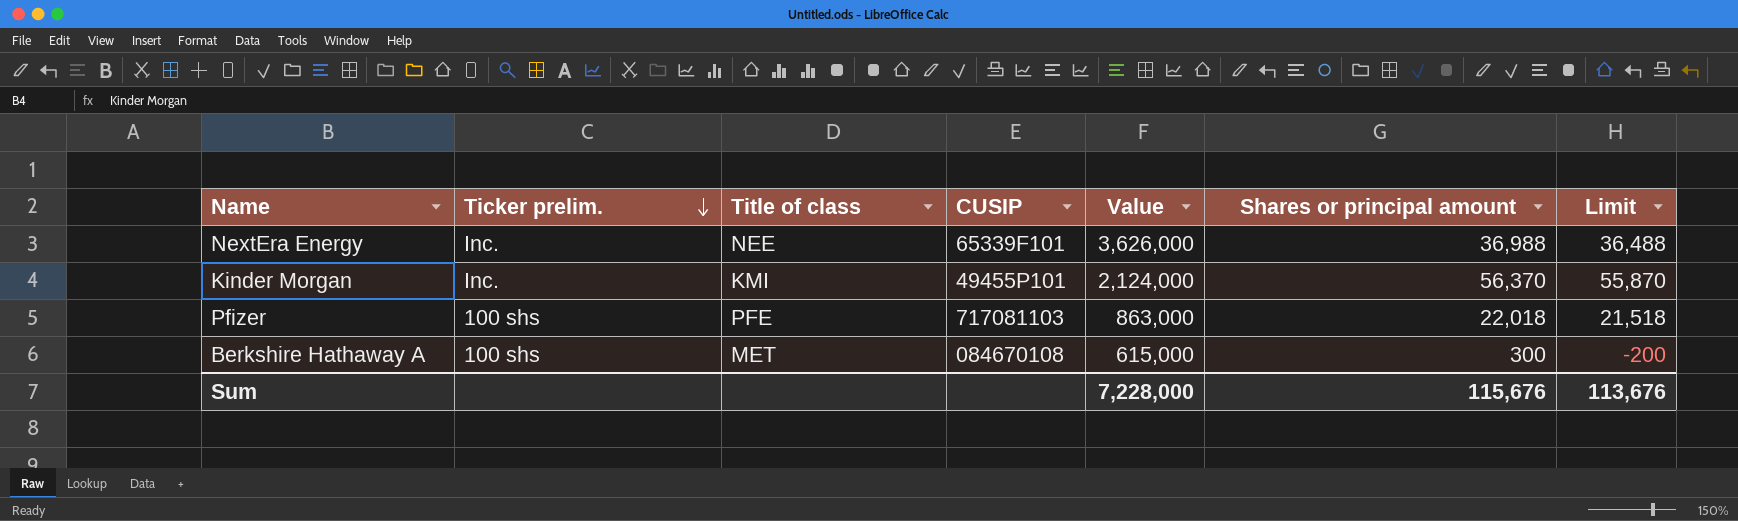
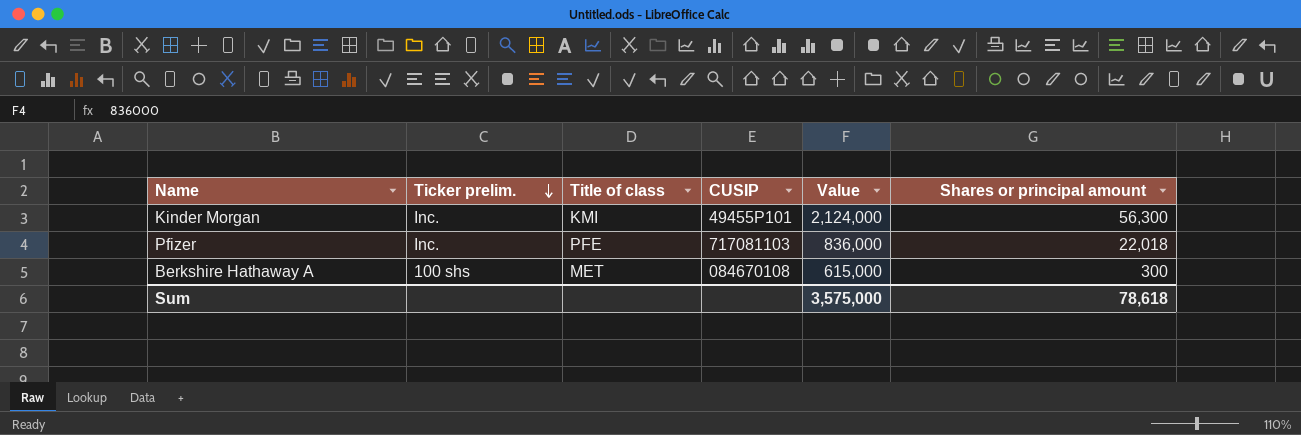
column Limit | formula: [Shares or principal amount] - 500 -> none
row NextEra Energy: Inc. | NEE | 65339F101 | 3,626,000 | 36,988 | 36,488 -> none
Kinder Morgan | Shares or principal amount: 56,370 -> 56,300
Pfizer | Ticker prelim.: 100 shs -> Inc.
Pfizer | Value: 863,000 -> 836,000
Sum | Value: 7,228,000 -> 3,575,000
Sum | Shares or principal amount: 115,676 -> 78,618

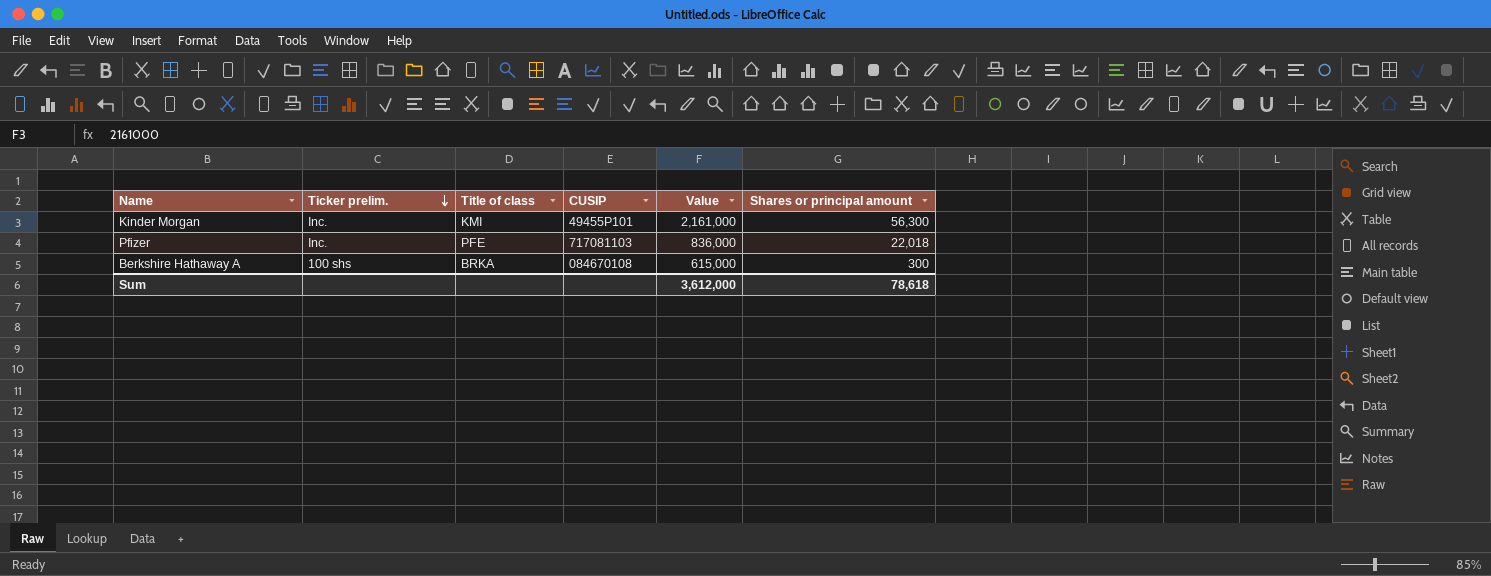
Kinder Morgan | Value: 2,124,000 -> 2,161,000
Berkshire Hathaway A | Title of class: MET -> BRKA
Sum | Value: 3,575,000 -> 3,612,000

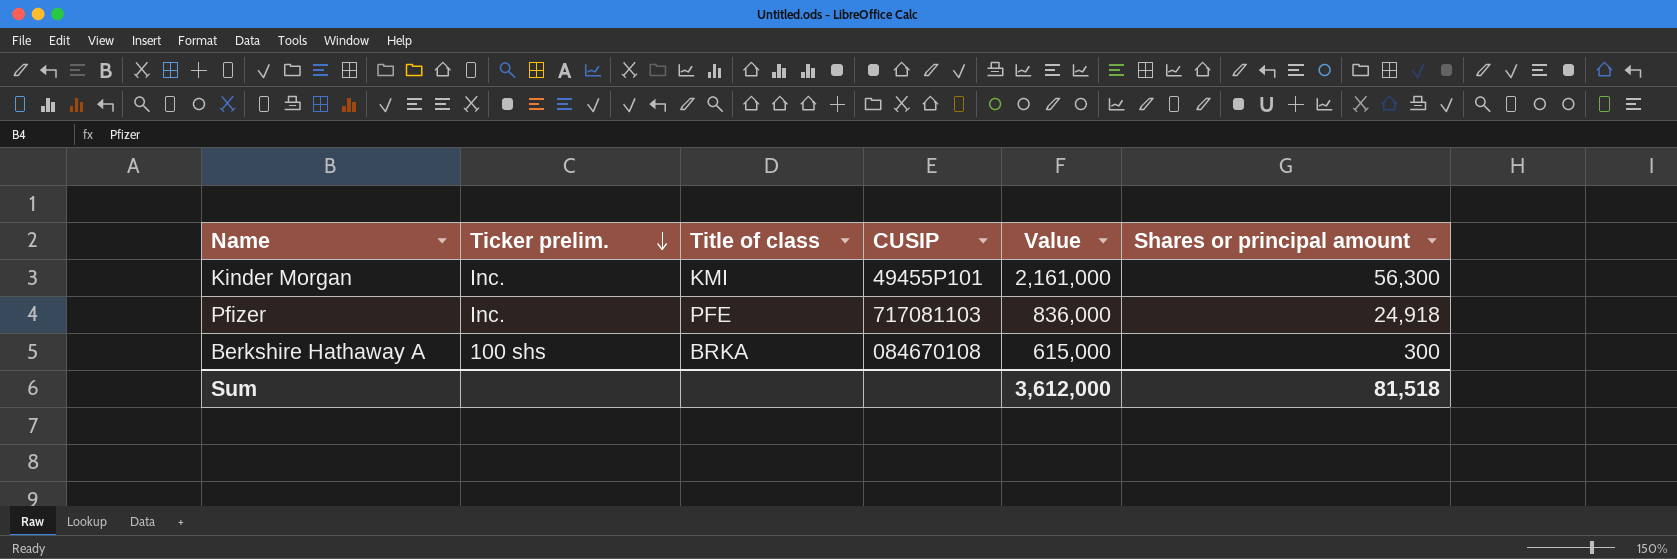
Pfizer | Shares or principal amount: 22,018 -> 24,918
Sum | Shares or principal amount: 78,618 -> 81,518

